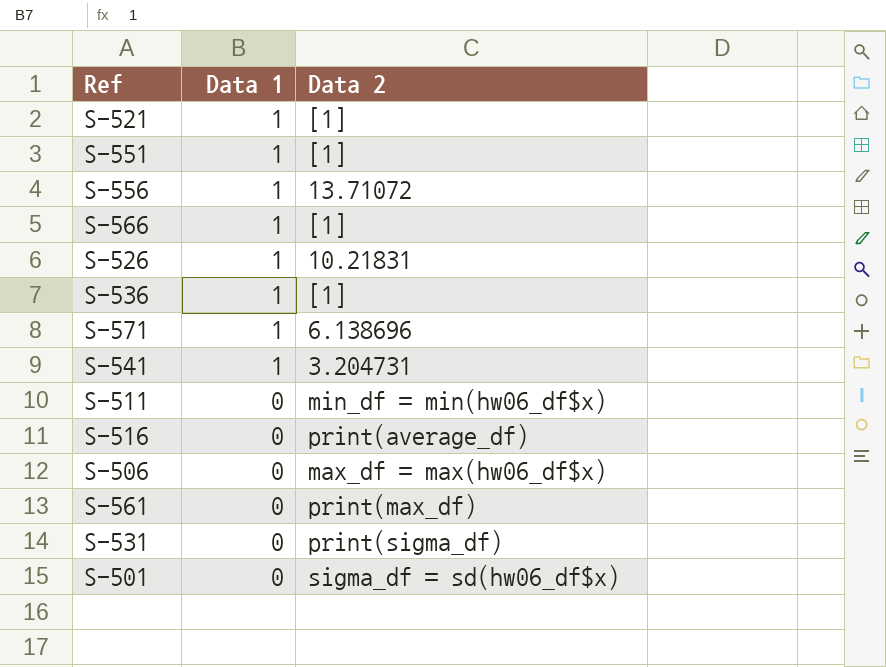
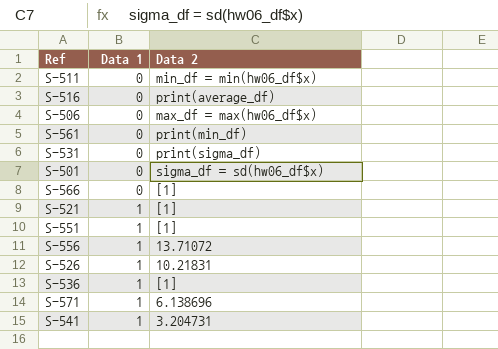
row order: Data 1 descending -> Data 1 ascending
S-561 | Data 2: print(max_df) -> print(min_df)
S-566 | Data 1: 1 -> 0

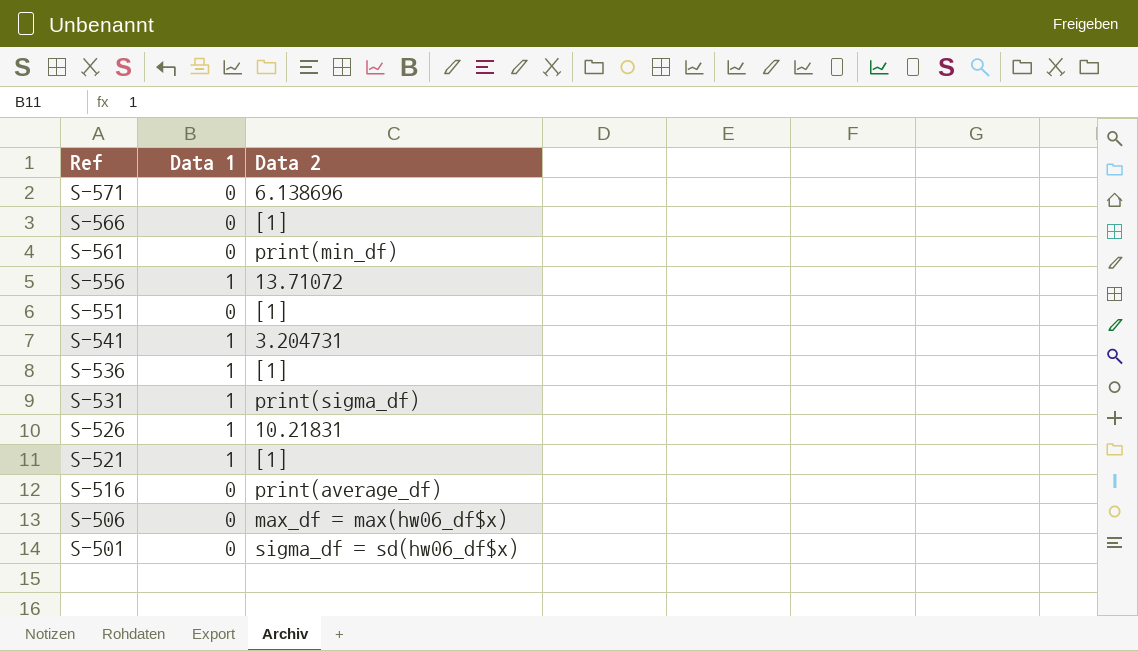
row order: Data 1 ascending -> Ref descending
row S-511: 0 | min_df = min(hw06_df$x) -> none
S-571 | Data 1: 1 -> 0
S-551 | Data 1: 1 -> 0
S-531 | Data 1: 0 -> 1

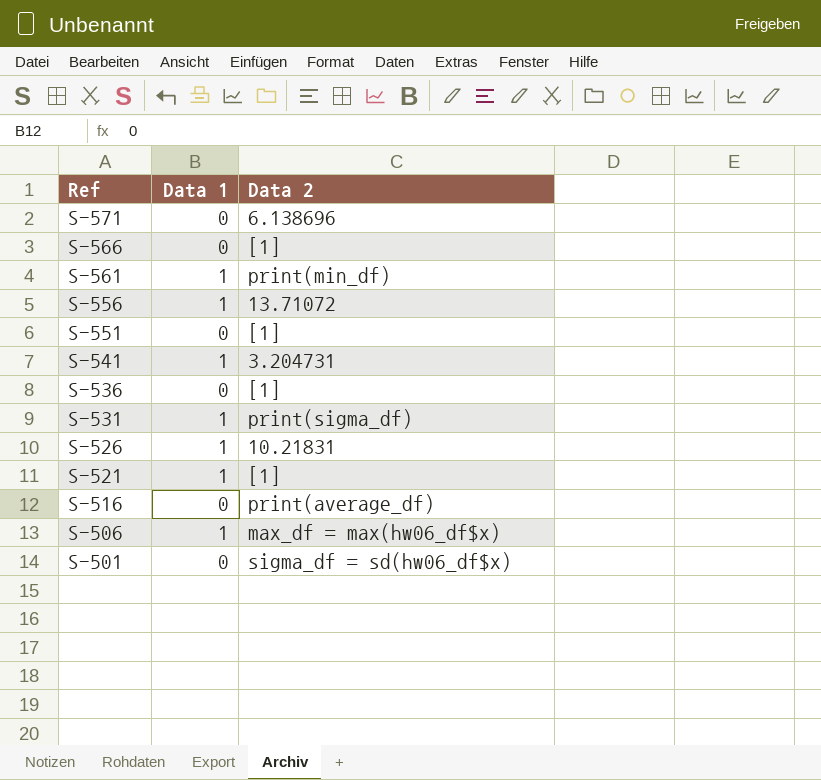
S-561 | Data 1: 0 -> 1
S-536 | Data 1: 1 -> 0
S-506 | Data 1: 0 -> 1

